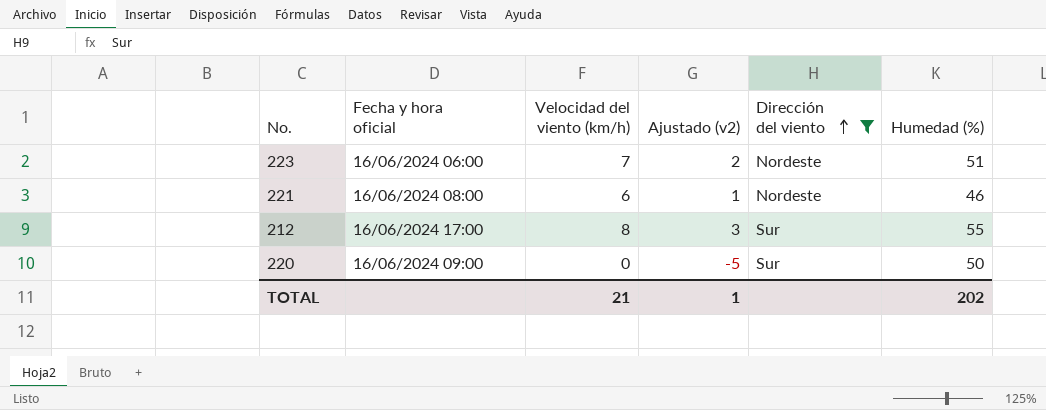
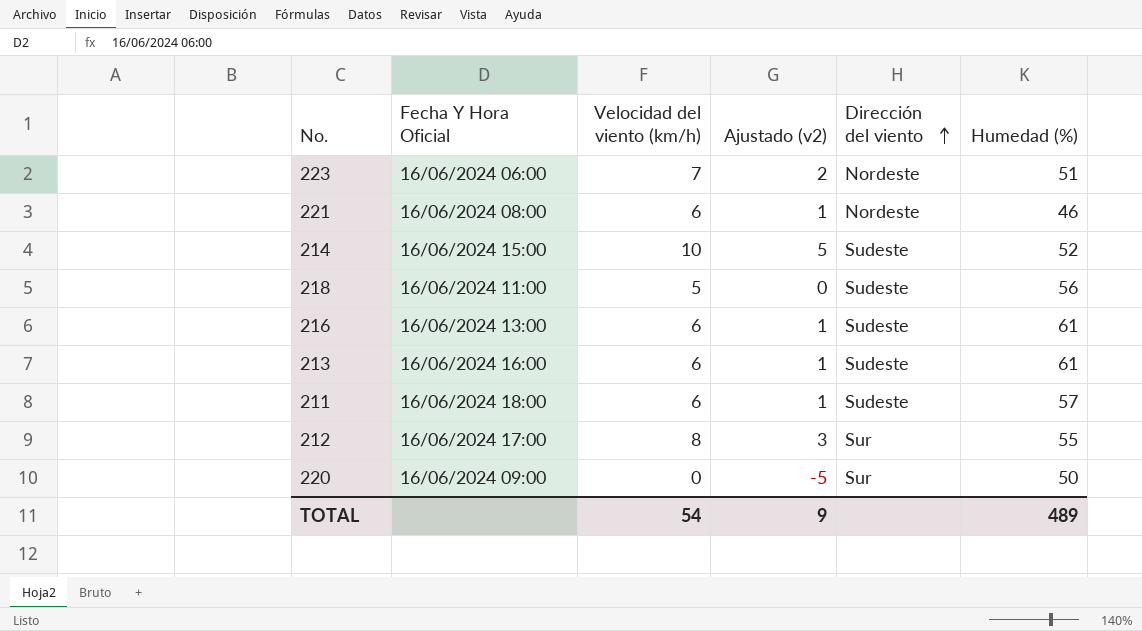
filter: Dirección del viento != Sudeste -> none
column name: Fecha y hora oficial -> Fecha Y Hora Oficial
TOTAL | Velocidad del viento (km/h): 21 -> 54
TOTAL | Ajustado (v2): 1 -> 9
TOTAL | Humedad (%): 202 -> 489

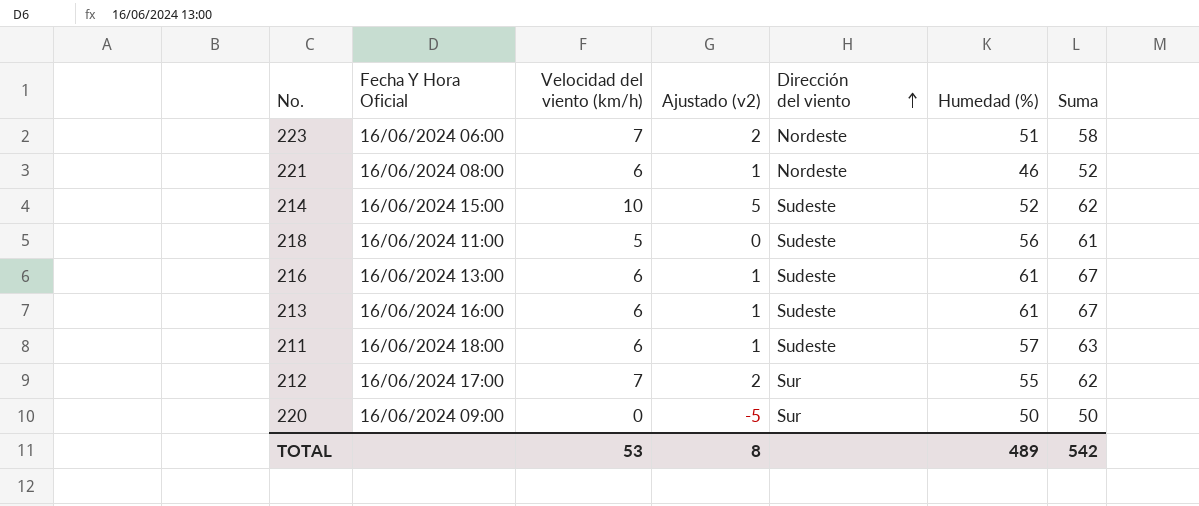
column Suma | formula: none -> [Velocidad del viento (km/h)] + [Humedad (%)]
212 | Velocidad del viento (km/h): 8 -> 7
212 | Ajustado (v2): 3 -> 2
TOTAL | Velocidad del viento (km/h): 54 -> 53
TOTAL | Ajustado (v2): 9 -> 8

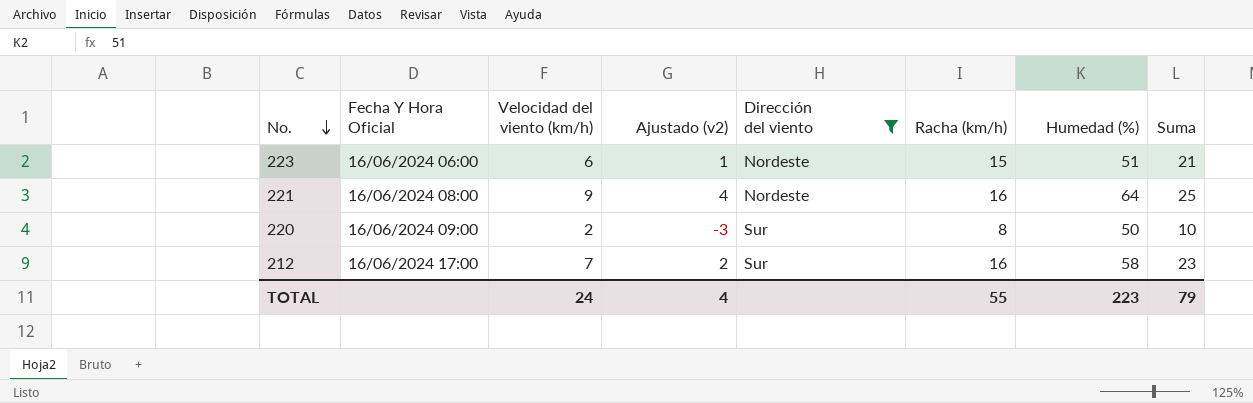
filter: none -> Dirección del viento != Sudeste
row order: Dirección del viento ascending -> No. descending
column Racha (km/h) | position: none -> 6
column Suma | formula: [Velocidad del viento (km/h)] + [Humedad (%)] -> [Velocidad del viento (km/h)] + [Racha (km/h)]
223 | Velocidad del viento (km/h): 7 -> 6
223 | Ajustado (v2): 2 -> 1
221 | Velocidad del viento (km/h): 6 -> 9
221 | Ajustado (v2): 1 -> 4
221 | Humedad (%): 46 -> 64
220 | Velocidad del viento (km/h): 0 -> 2
220 | Ajustado (v2): -5 -> -3
212 | Humedad (%): 55 -> 58
TOTAL | Velocidad del viento (km/h): 53 -> 24
TOTAL | Ajustado (v2): 8 -> 4
TOTAL | Humedad (%): 489 -> 223
TOTAL | Suma: 542 -> 79

